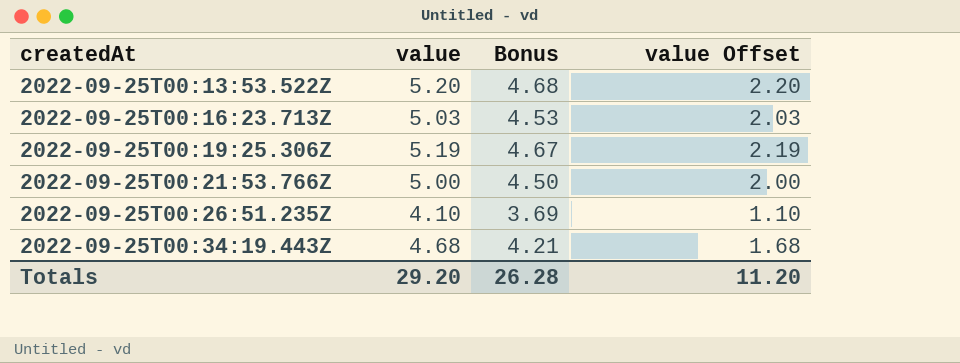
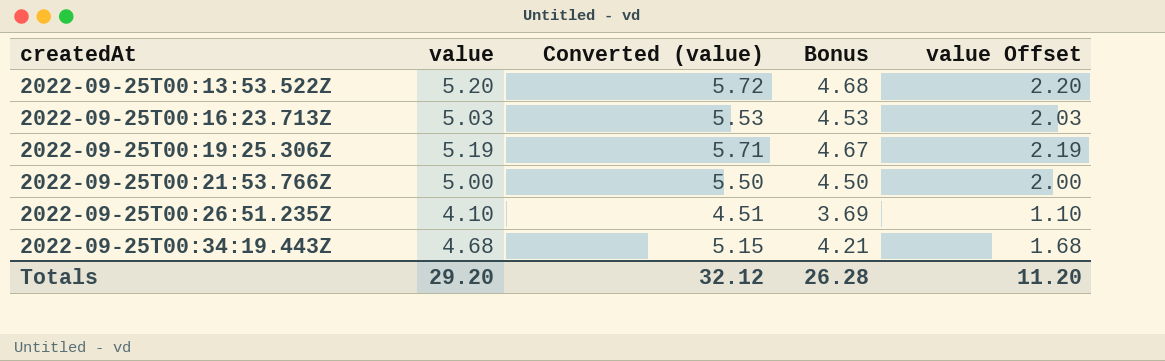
column Converted (value) | formula: none -> [value] * 1.1

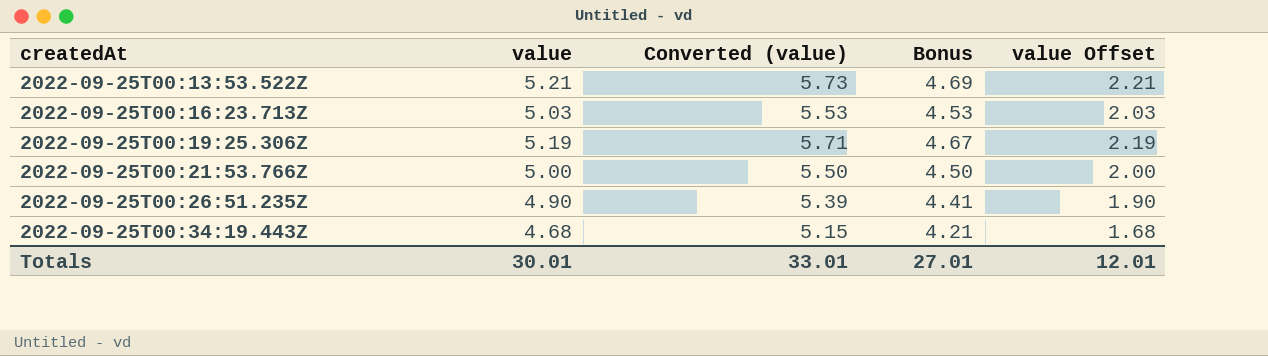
2022-09-25T00:13:53.522Z | value: 5.20 -> 5.21
2022-09-25T00:13:53.522Z | Converted (value): 5.72 -> 5.73
2022-09-25T00:13:53.522Z | Bonus: 4.68 -> 4.69
2022-09-25T00:13:53.522Z | value Offset: 2.20 -> 2.21
2022-09-25T00:26:51.235Z | value: 4.10 -> 4.90
2022-09-25T00:26:51.235Z | Converted (value): 4.51 -> 5.39
2022-09-25T00:26:51.235Z | Bonus: 3.69 -> 4.41
2022-09-25T00:26:51.235Z | value Offset: 1.10 -> 1.90
Totals | value: 29.20 -> 30.01
Totals | Converted (value): 32.12 -> 33.01
Totals | Bonus: 26.28 -> 27.01
Totals | value Offset: 11.20 -> 12.01

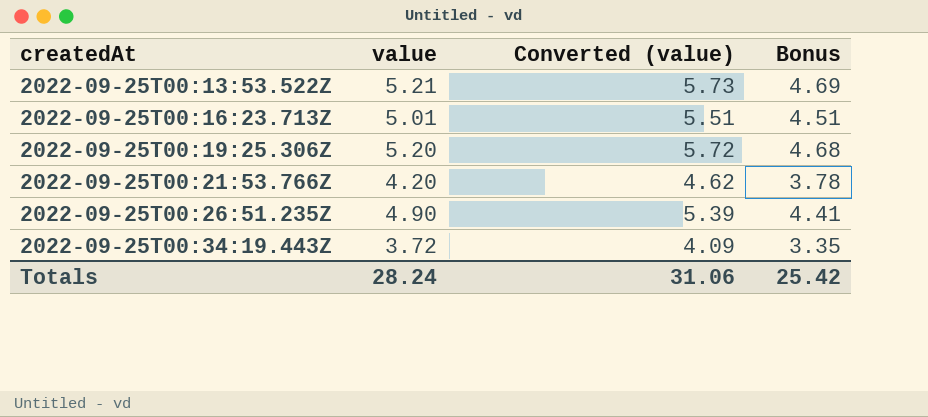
column value Offset | formula: [value] - 3 -> none
2022-09-25T00:16:23.713Z | value: 5.03 -> 5.01
2022-09-25T00:16:23.713Z | Converted (value): 5.53 -> 5.51
2022-09-25T00:16:23.713Z | Bonus: 4.53 -> 4.51
2022-09-25T00:19:25.306Z | value: 5.19 -> 5.20
2022-09-25T00:19:25.306Z | Converted (value): 5.71 -> 5.72
2022-09-25T00:19:25.306Z | Bonus: 4.67 -> 4.68
2022-09-25T00:21:53.766Z | value: 5.00 -> 4.20
2022-09-25T00:21:53.766Z | Converted (value): 5.50 -> 4.62
2022-09-25T00:21:53.766Z | Bonus: 4.50 -> 3.78
2022-09-25T00:34:19.443Z | value: 4.68 -> 3.72
2022-09-25T00:34:19.443Z | Converted (value): 5.15 -> 4.09
2022-09-25T00:34:19.443Z | Bonus: 4.21 -> 3.35
Totals | value: 30.01 -> 28.24
Totals | Converted (value): 33.01 -> 31.06
Totals | Bonus: 27.01 -> 25.42

